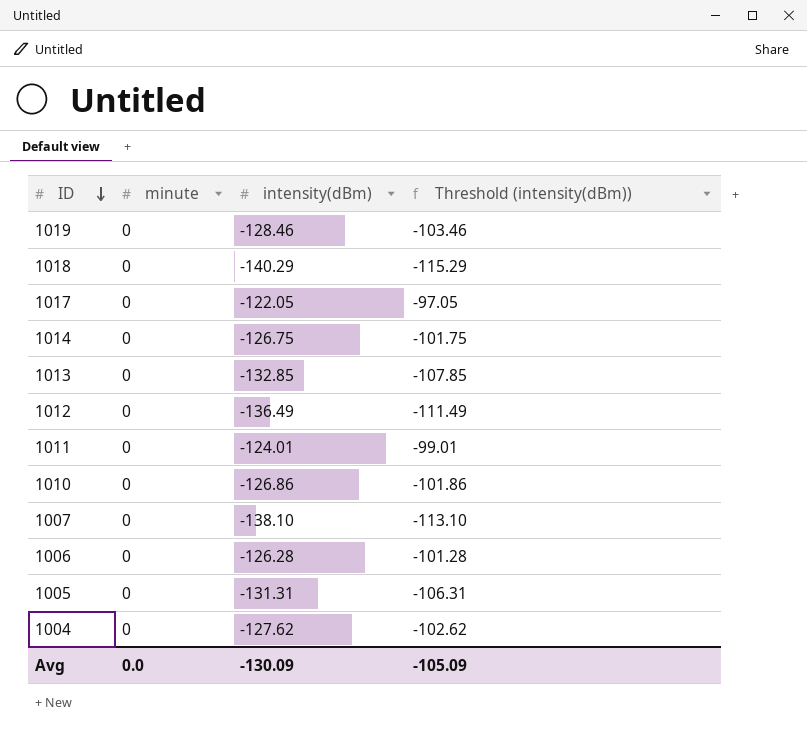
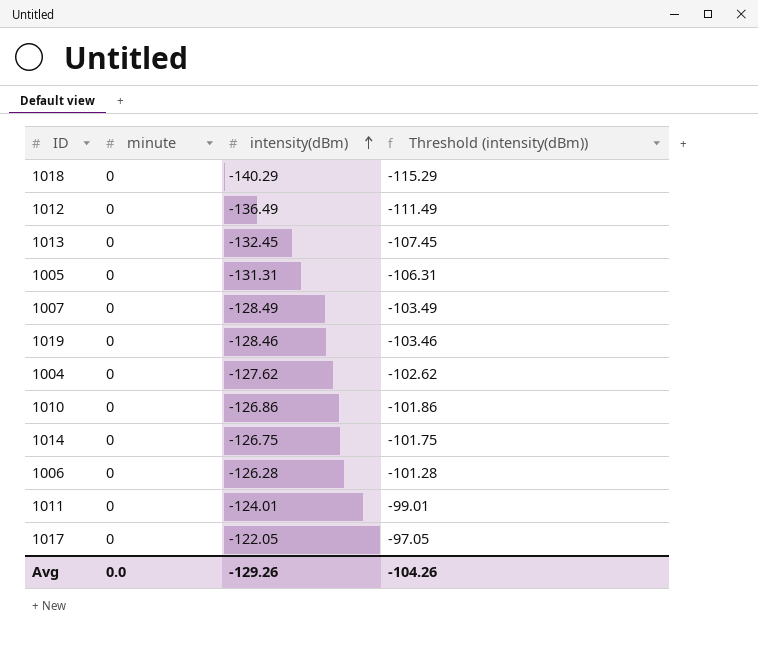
row order: ID descending -> intensity(dBm) ascending
1013 | intensity(dBm): -132.85 -> -132.45
1013 | Threshold (intensity(dBm)): -107.85 -> -107.45
1007 | intensity(dBm): -138.10 -> -128.49
1007 | Threshold (intensity(dBm)): -113.10 -> -103.49
Avg | intensity(dBm): -130.09 -> -129.26
Avg | Threshold (intensity(dBm)): -105.09 -> -104.26

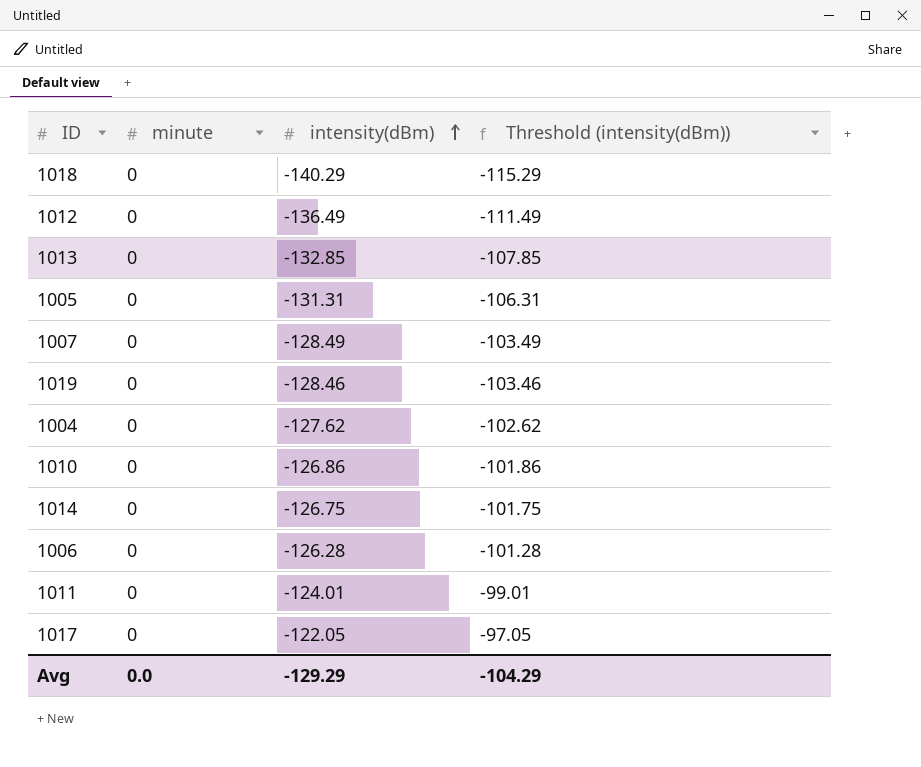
1013 | intensity(dBm): -132.45 -> -132.85
1013 | Threshold (intensity(dBm)): -107.45 -> -107.85
Avg | intensity(dBm): -129.26 -> -129.29
Avg | Threshold (intensity(dBm)): -104.26 -> -104.29

